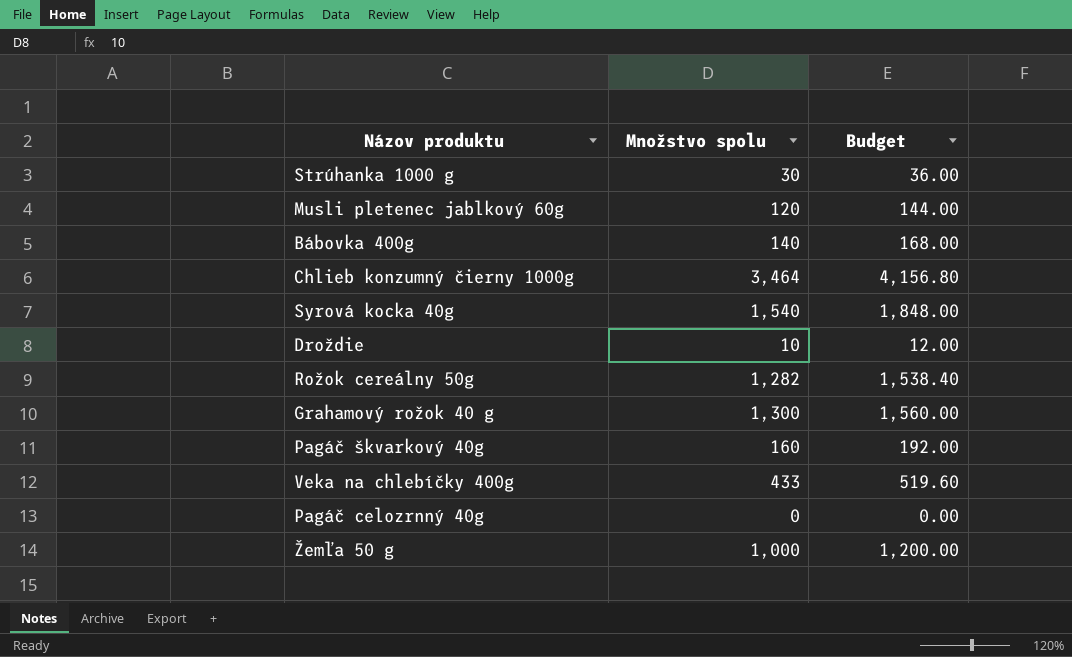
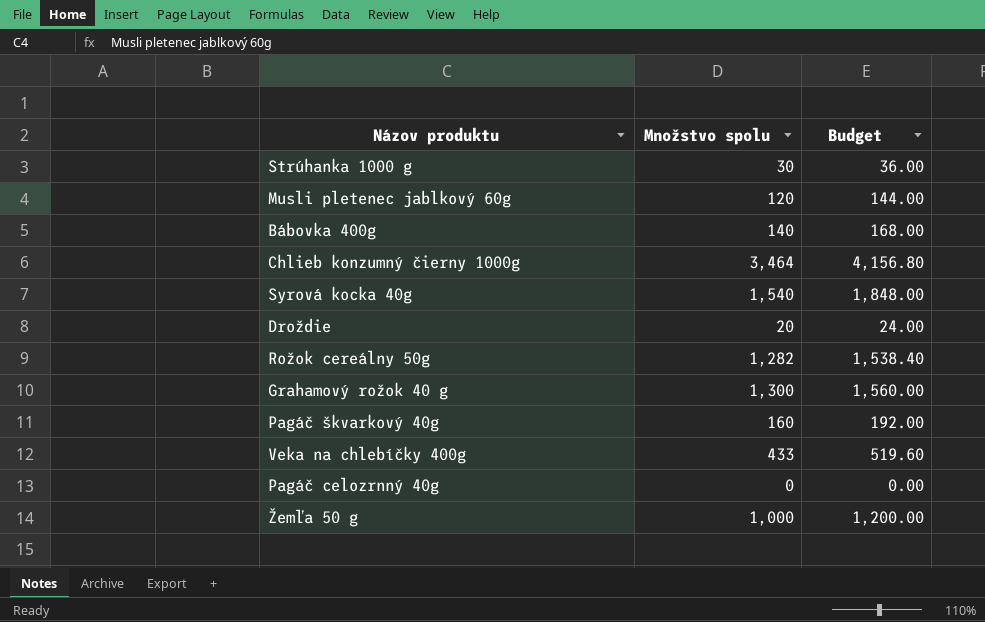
Droždie | Množstvo spolu: 10 -> 20
Droždie | Budget: 12.00 -> 24.00

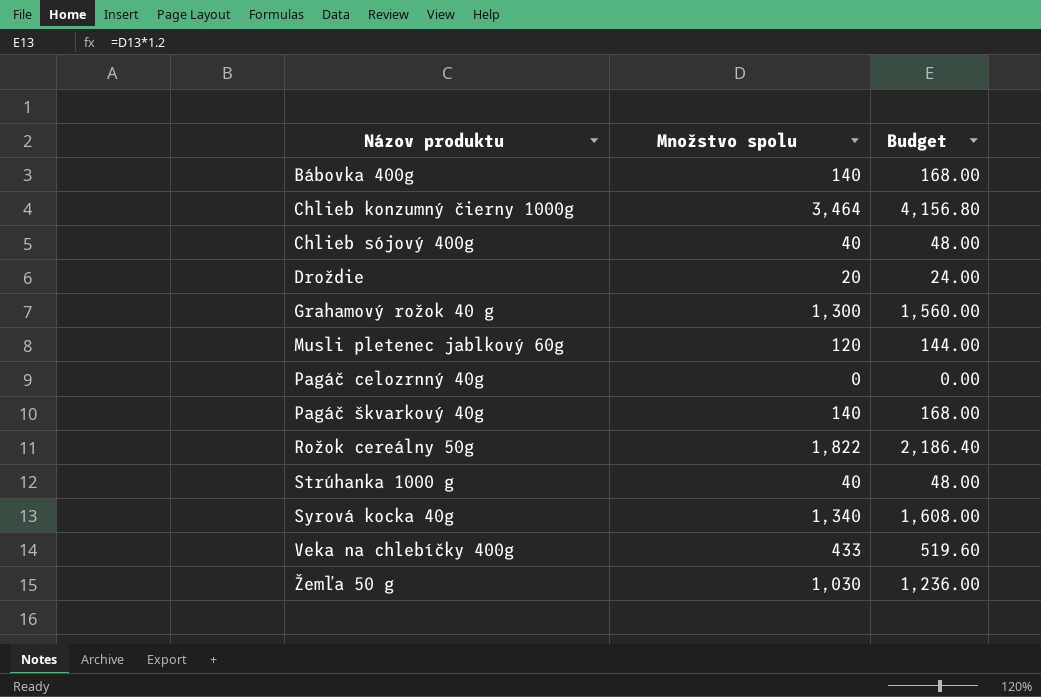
row order: none -> Názov produktu ascending
row Chlieb sójový 400g: none -> 40 | 48.00
Pagáč škvarkový 40g | Množstvo spolu: 160 -> 140
Pagáč škvarkový 40g | Budget: 192.00 -> 168.00
Rožok cereálny 50g | Množstvo spolu: 1,282 -> 1,822
Rožok cereálny 50g | Budget: 1,538.40 -> 2,186.40
Strúhanka 1000 g | Množstvo spolu: 30 -> 40
Strúhanka 1000 g | Budget: 36.00 -> 48.00
Syrová kocka 40g | Množstvo spolu: 1,540 -> 1,340
Syrová kocka 40g | Budget: 1,848.00 -> 1,608.00
Žemľa 50 g | Množstvo spolu: 1,000 -> 1,030
Žemľa 50 g | Budget: 1,200.00 -> 1,236.00

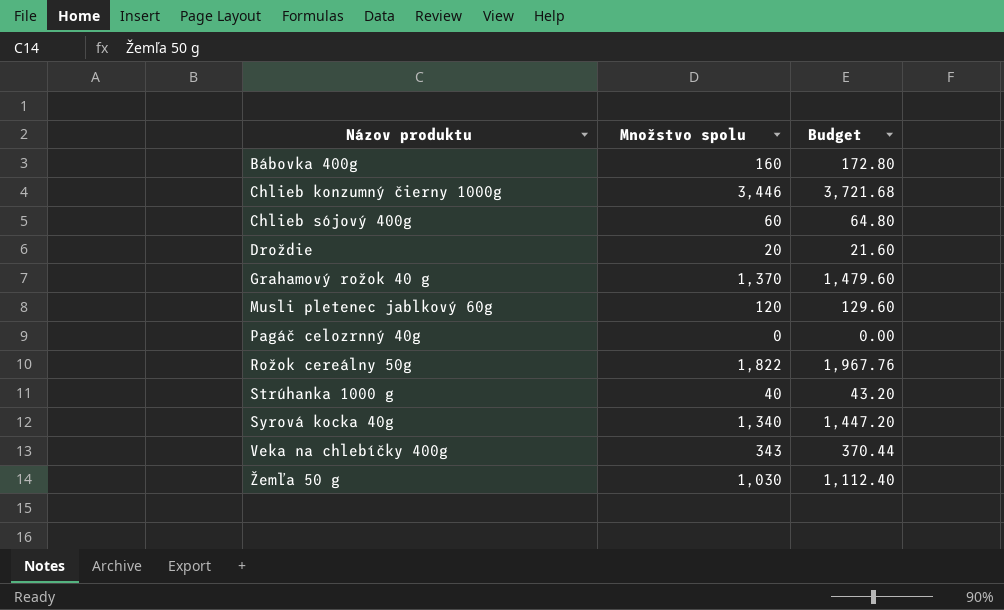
column Budget | formula: [Množstvo spolu] * 1.2 -> [Množstvo spolu] * 1.08
row Pagáč škvarkový 40g: 140 | 168.00 -> none
Bábovka 400g | Množstvo spolu: 140 -> 160
Chlieb konzumný čierny 1000g | Množstvo spolu: 3,464 -> 3,446
Chlieb sójový 400g | Množstvo spolu: 40 -> 60
Grahamový rožok 40 g | Množstvo spolu: 1,300 -> 1,370
Veka na chlebíčky 400g | Množstvo spolu: 433 -> 343

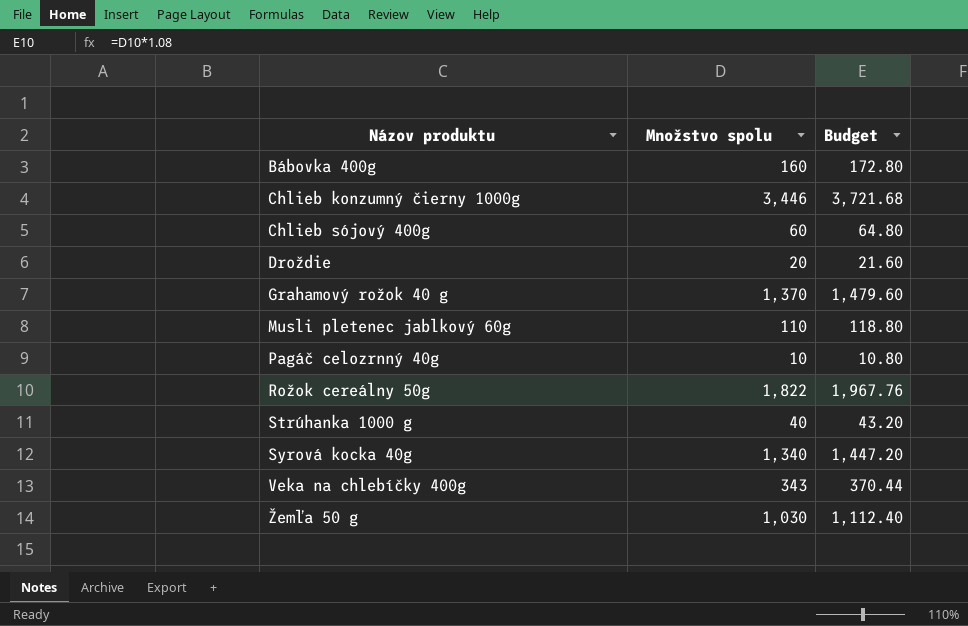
Musli pletenec jablkový 60g | Množstvo spolu: 120 -> 110
Musli pletenec jablkový 60g | Budget: 129.60 -> 118.80
Pagáč celozrnný 40g | Množstvo spolu: 0 -> 10
Pagáč celozrnný 40g | Budget: 0.00 -> 10.80

